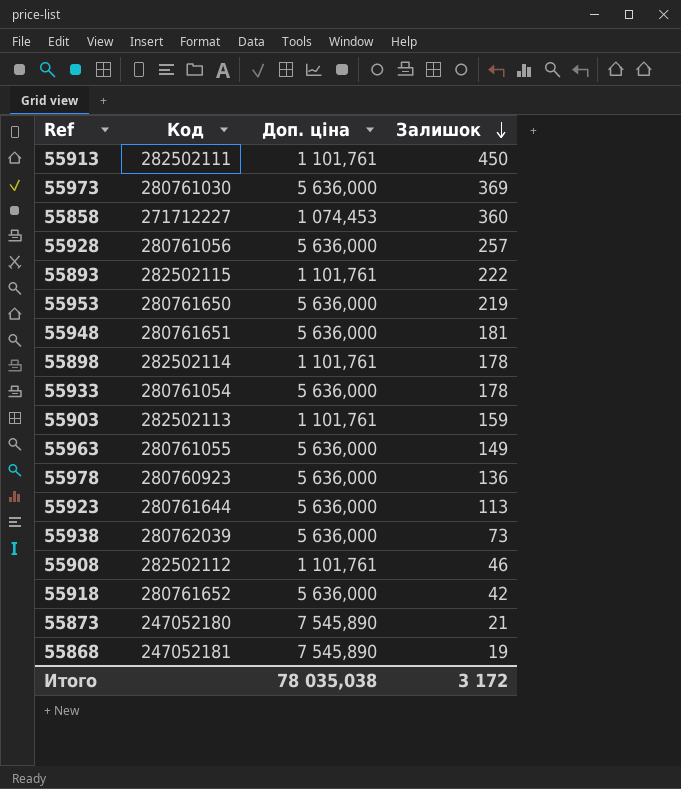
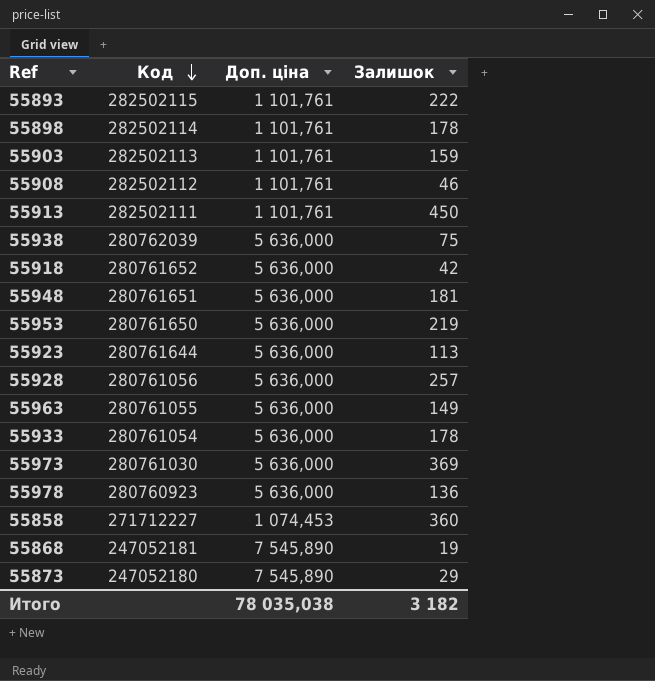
row order: Залишок descending -> Код descending
55938 | Залишок: 73 -> 75
55873 | Залишок: 21 -> 29
Итого | Залишок: 3 172 -> 3 182

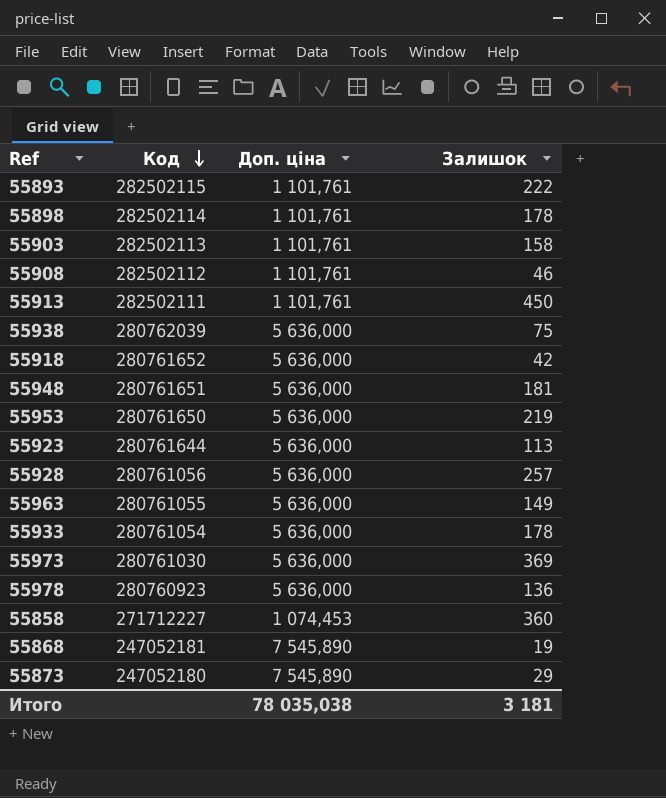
55903 | Залишок: 159 -> 158
Итого | Залишок: 3 182 -> 3 181

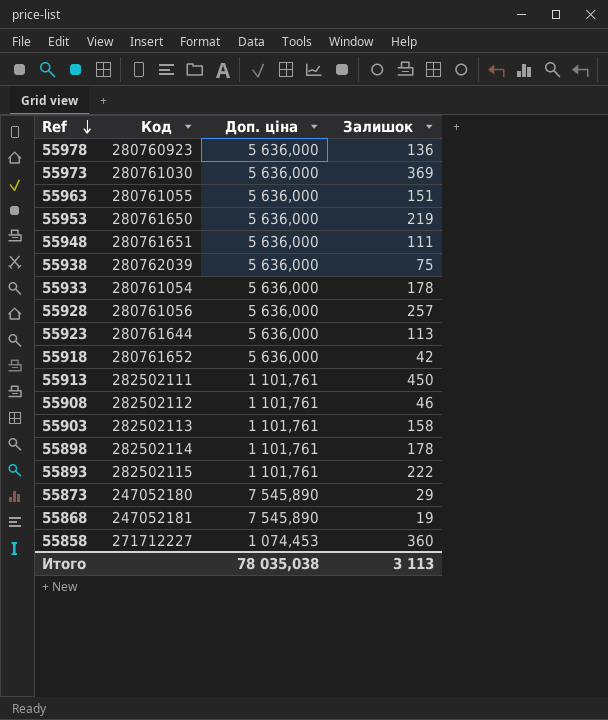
row order: Код descending -> Ref descending
55963 | Залишок: 149 -> 151
55948 | Залишок: 181 -> 111
Итого | Залишок: 3 181 -> 3 113

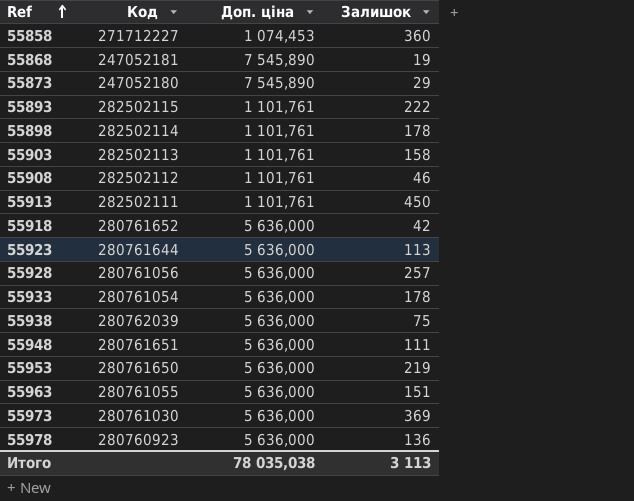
row order: Ref descending -> Ref ascending

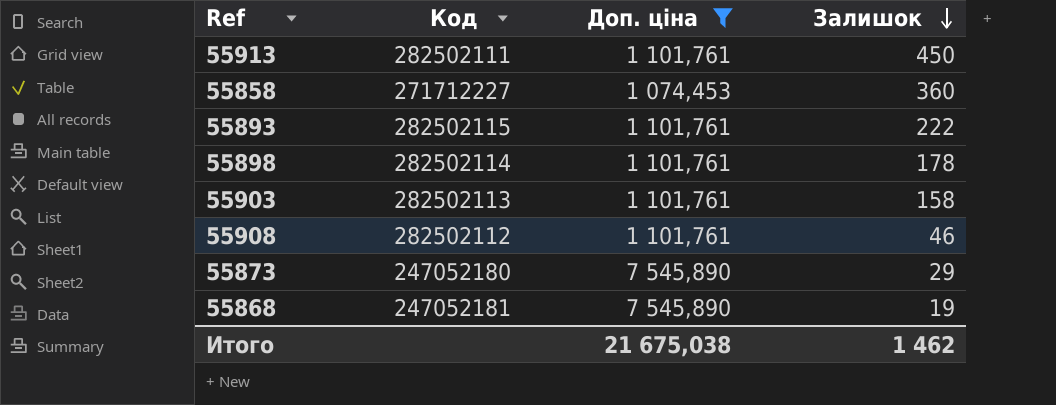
filter: none -> Доп. ціна != 5 636,000
row order: Ref ascending -> Залишок descending
Итого | Доп. ціна: 78 035,038 -> 21 675,038
Итого | Залишок: 3 113 -> 1 462

